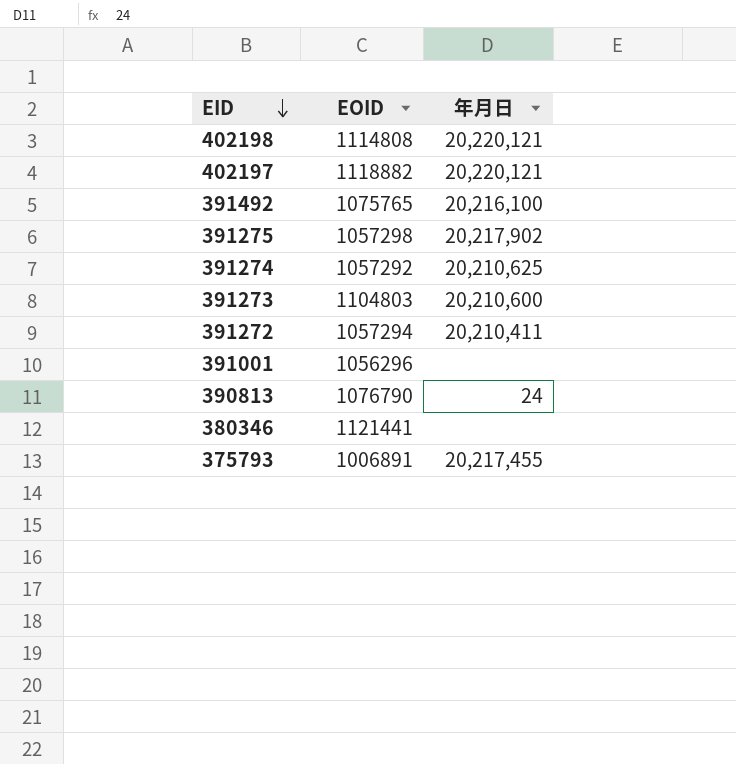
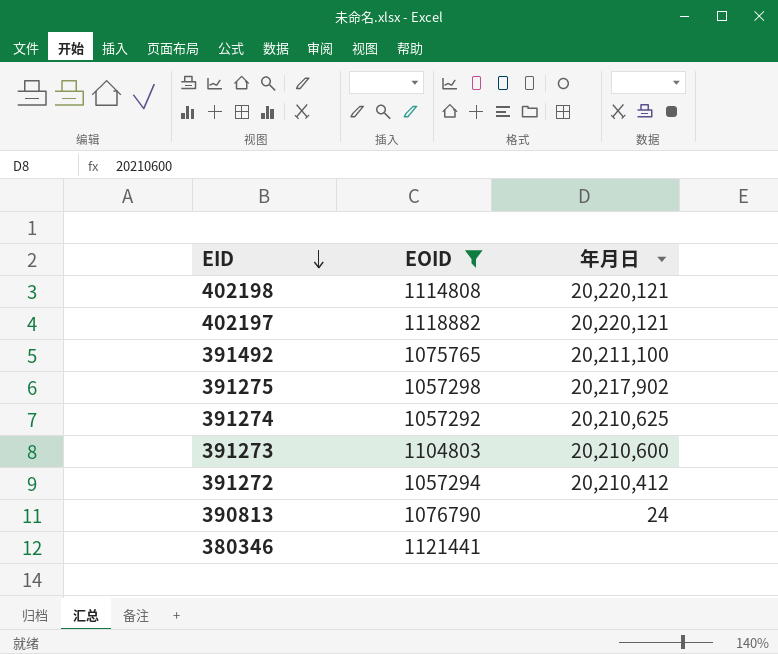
filter: none -> EOID >= 1057292
391492 | 年月日: 20,216,100 -> 20,211,100
391272 | 年月日: 20,210,411 -> 20,210,412

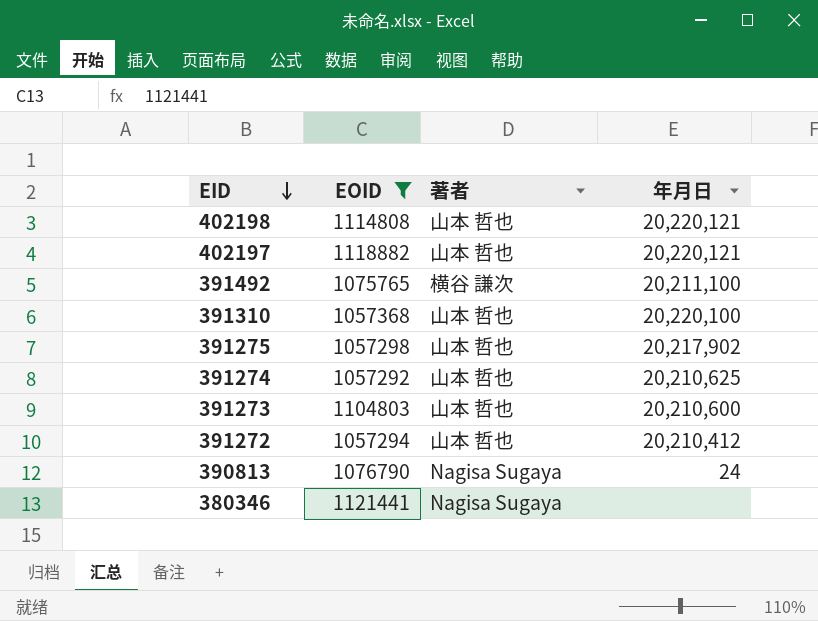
column 著者 | position: none -> 3
row 391310: none -> 1057368 | 山本 哲也 | 20,220,100

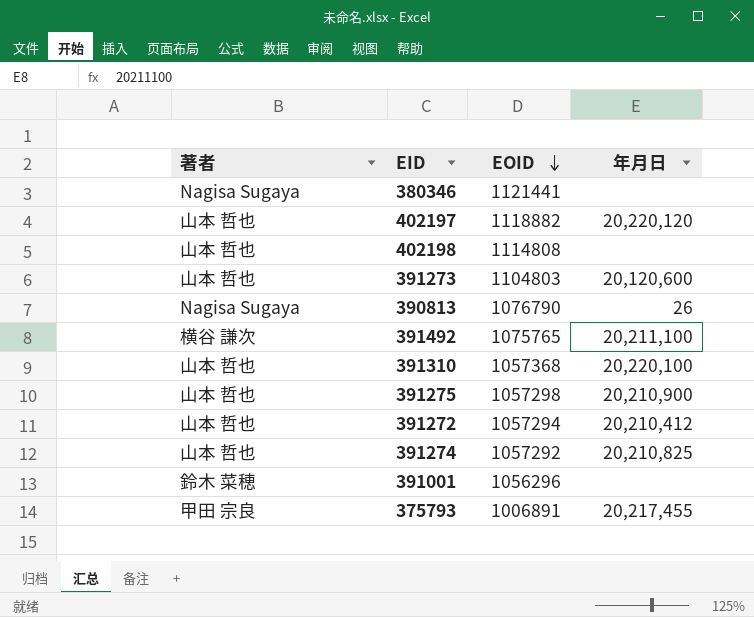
filter: EOID >= 1057292 -> none
row order: EID descending -> EOID descending
column 著者 | position: 3 -> 1
402197 | 年月日: 20,220,121 -> 20,220,120
402198 | 年月日: 20,220,121 -> none
391273 | 年月日: 20,210,600 -> 20,120,600
390813 | 年月日: 24 -> 26
391275 | 年月日: 20,217,902 -> 20,210,900
391274 | 年月日: 20,210,625 -> 20,210,825

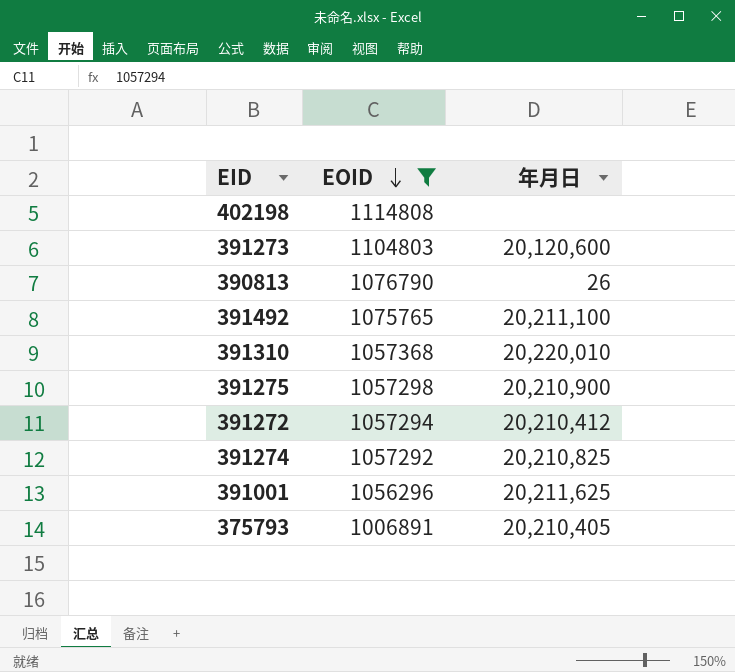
filter: none -> EOID <= 1114808
column 著者 | position: 1 -> none
391310 | 年月日: 20,220,100 -> 20,220,010
391001 | 年月日: none -> 20,211,625
375793 | 年月日: 20,217,455 -> 20,210,405

